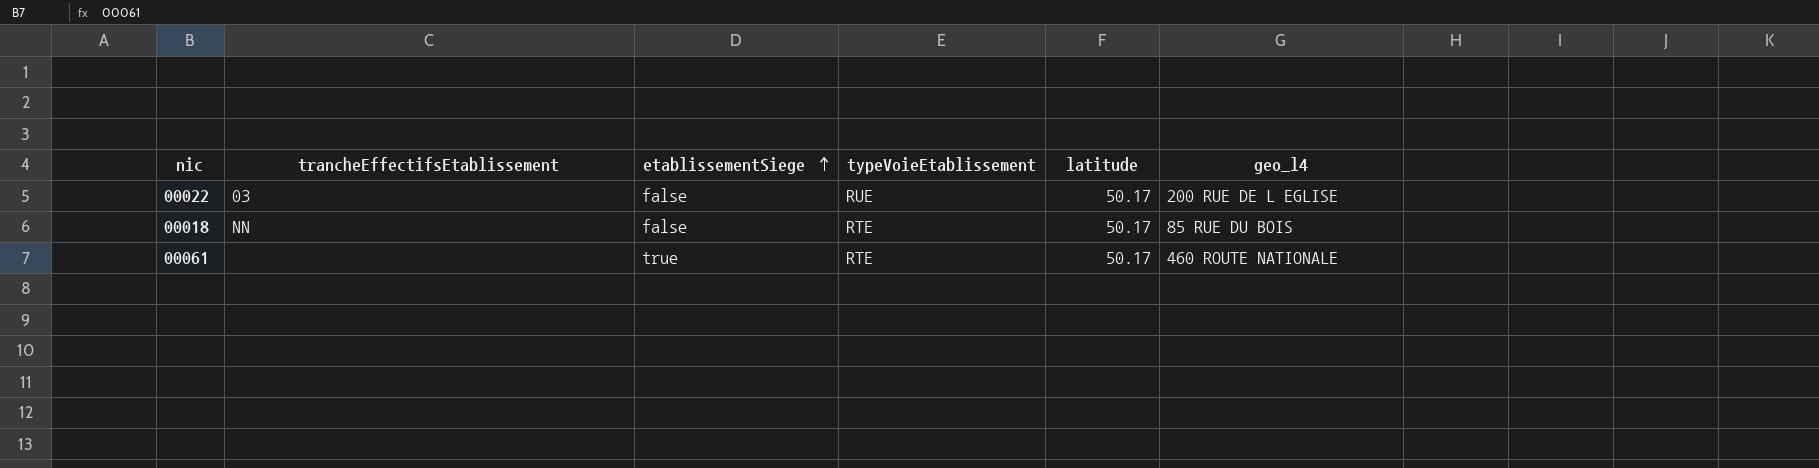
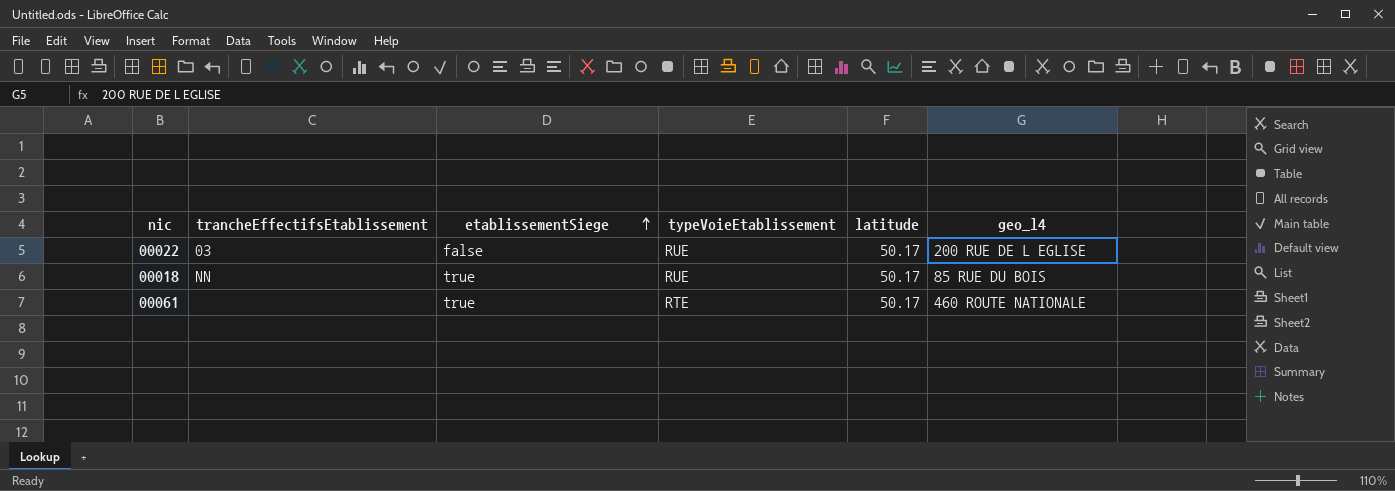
00018 | etablissementSiege: false -> true
00018 | typeVoieEtablissement: RTE -> RUE

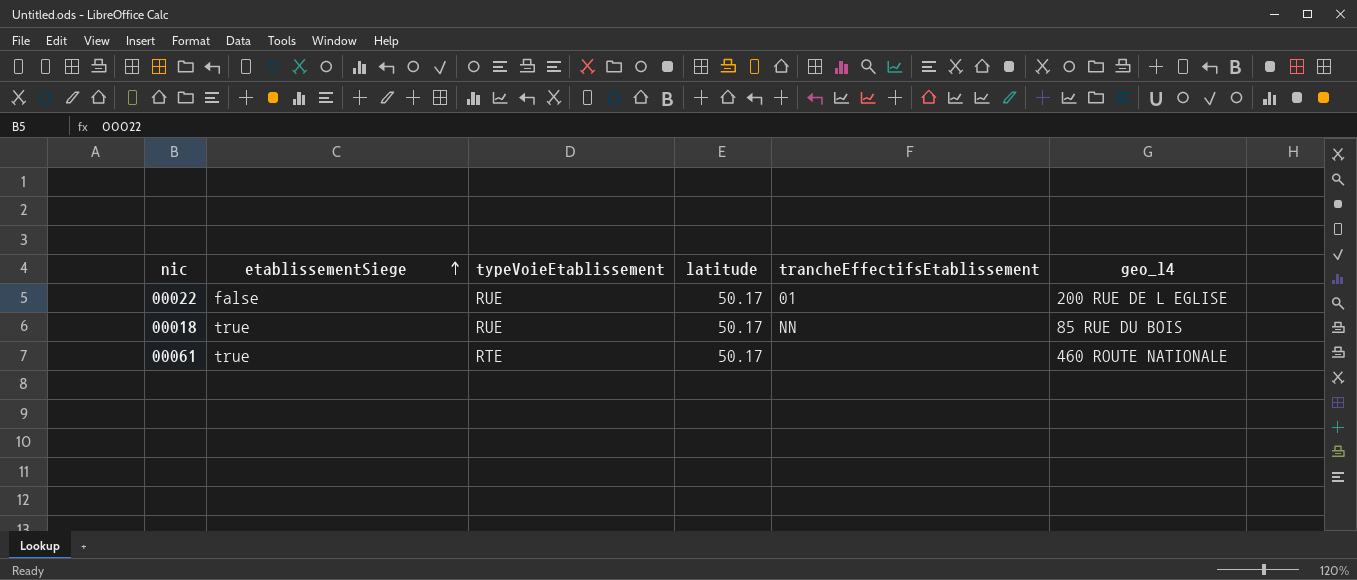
column trancheEffectifsEtablissement | position: 2 -> 5
00022 | trancheEffectifsEtablissement: 03 -> 01

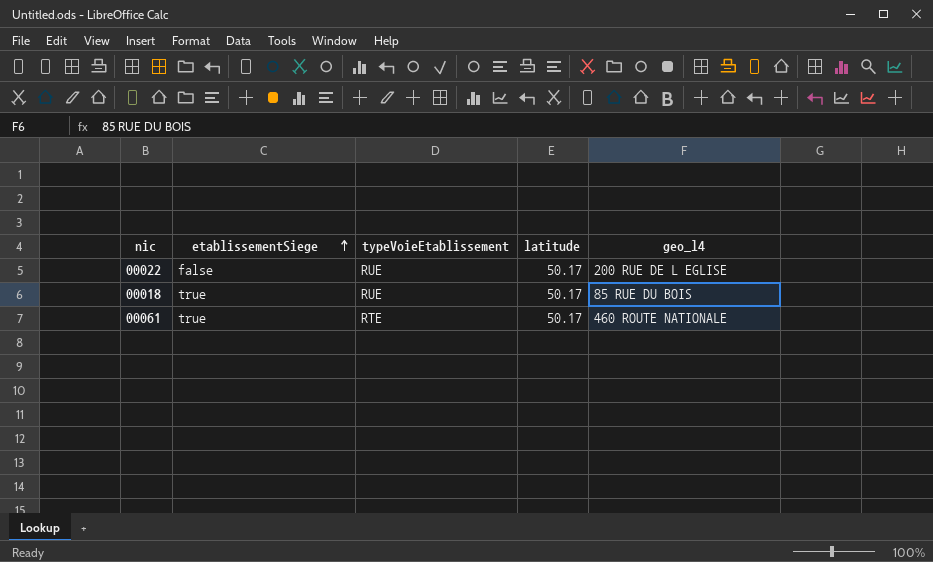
column trancheEffectifsEtablissement | position: 5 -> none

